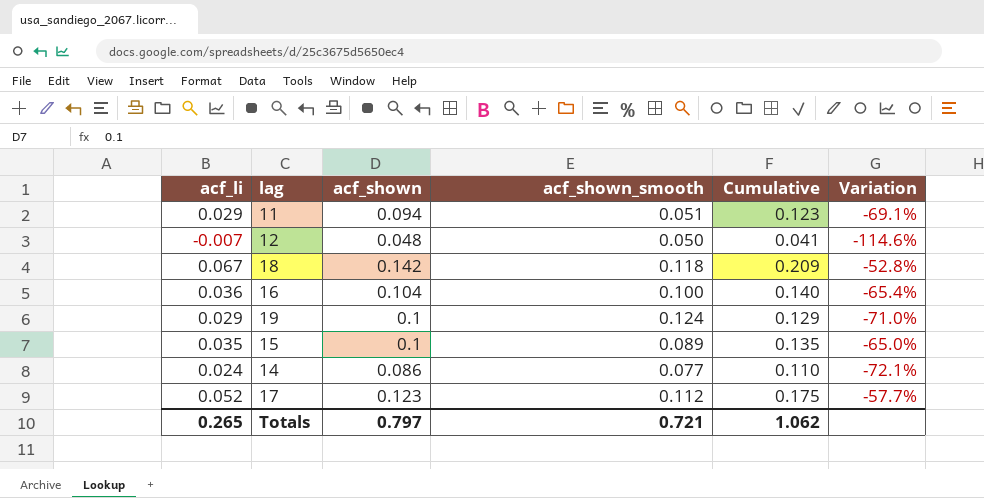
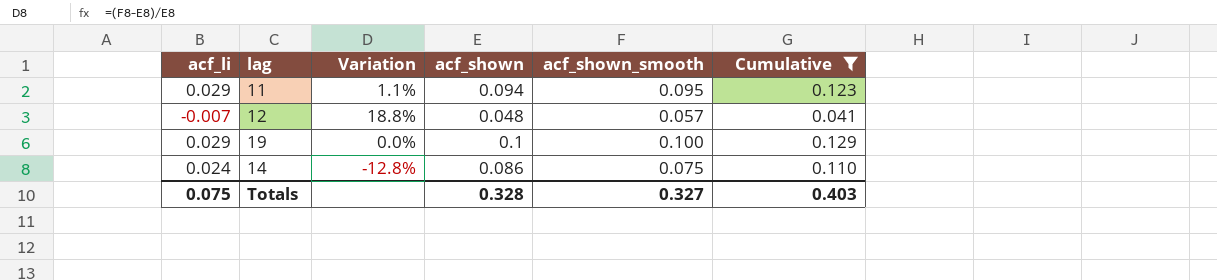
filter: none -> Cumulative <= 0.129
column Variation | formula: ([acf_li] - [acf_shown]) / [acf_shown] -> ([acf_shown_smooth] - [acf_shown]) / [acf_shown]
column Variation | position: 6 -> 3
11 | acf_shown_smooth: 0.051 -> 0.095
12 | acf_shown_smooth: 0.050 -> 0.057
19 | acf_shown_smooth: 0.124 -> 0.100
14 | acf_shown_smooth: 0.077 -> 0.075
Totals | acf_li: 0.265 -> 0.075
Totals | acf_shown: 0.797 -> 0.328
Totals | acf_shown_smooth: 0.721 -> 0.327
Totals | Cumulative: 1.062 -> 0.403

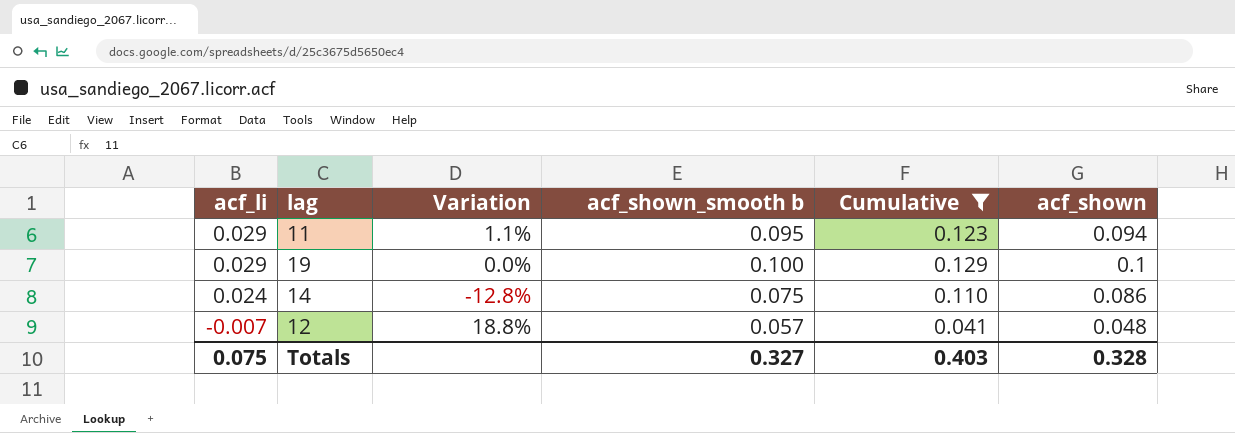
row order: none -> acf_li descending
column name: acf_shown_smooth -> acf_shown_smooth b
column acf_shown | position: 4 -> 6

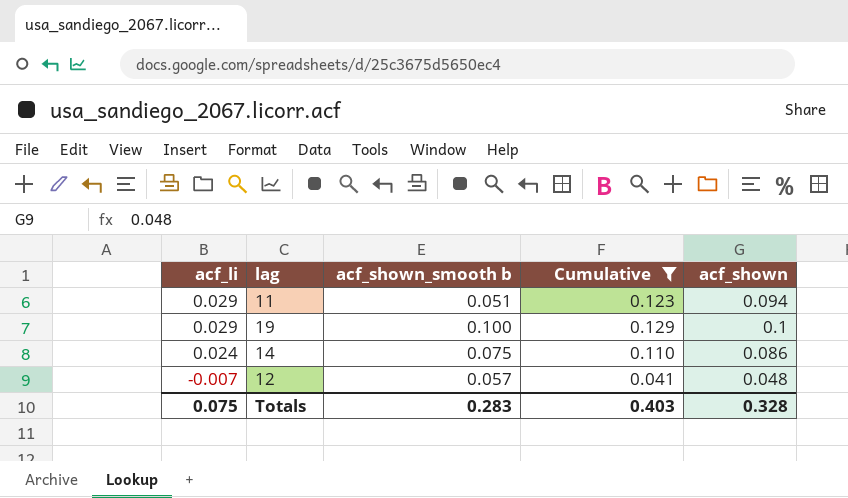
column Variation | formula: ([acf_shown_smooth b] - [acf_shown]) / [acf_shown] -> none
11 | acf_shown_smooth b: 0.095 -> 0.051
Totals | acf_shown_smooth b: 0.327 -> 0.283

